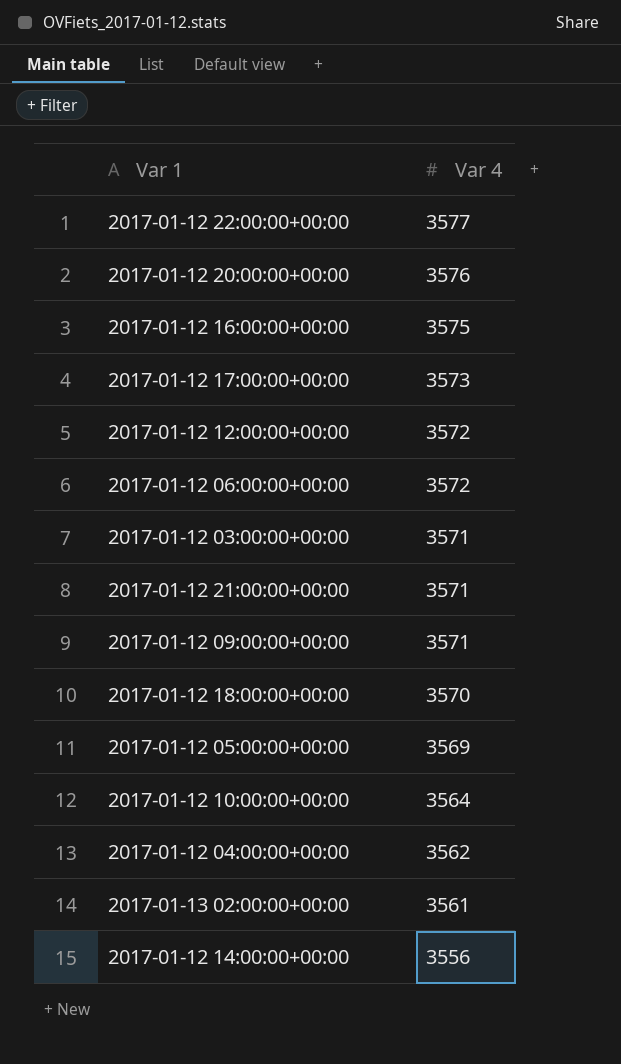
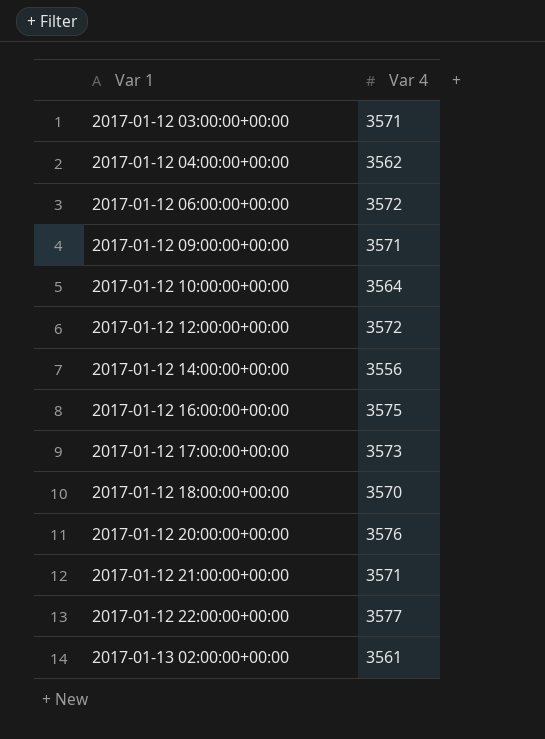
row order: Var 4 descending -> Var 1 ascending
row 2017-01-12 05:00:00+00:00: 3569 -> none

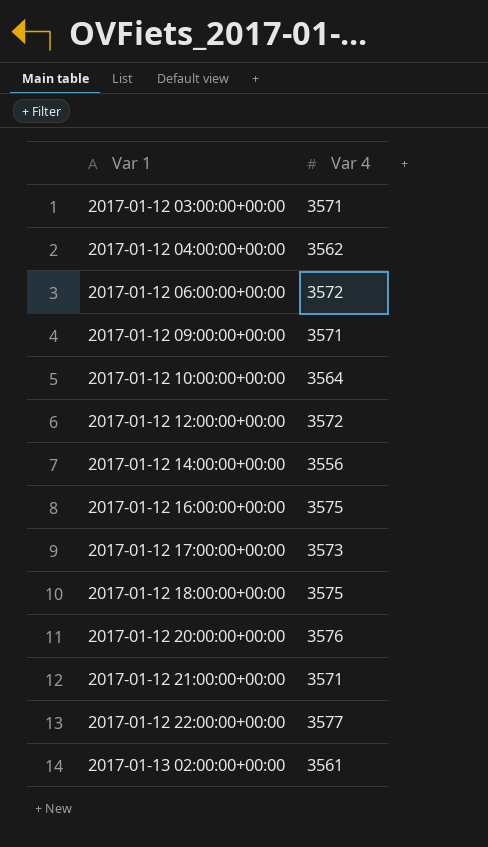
2017-01-12 18:00:00+00:00 | Var 4: 3570 -> 3575

